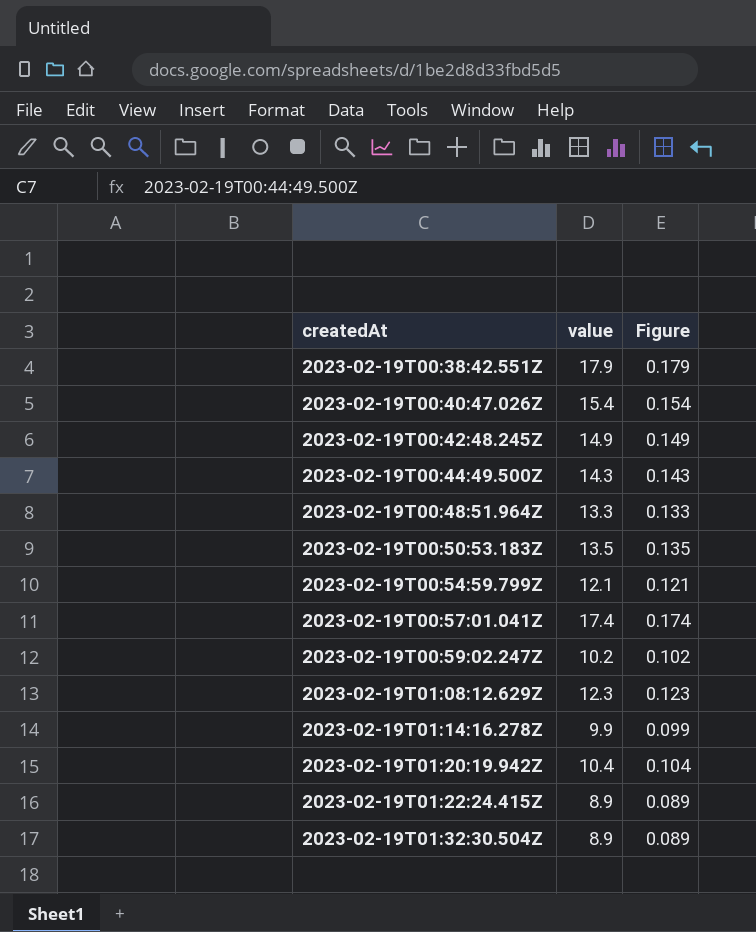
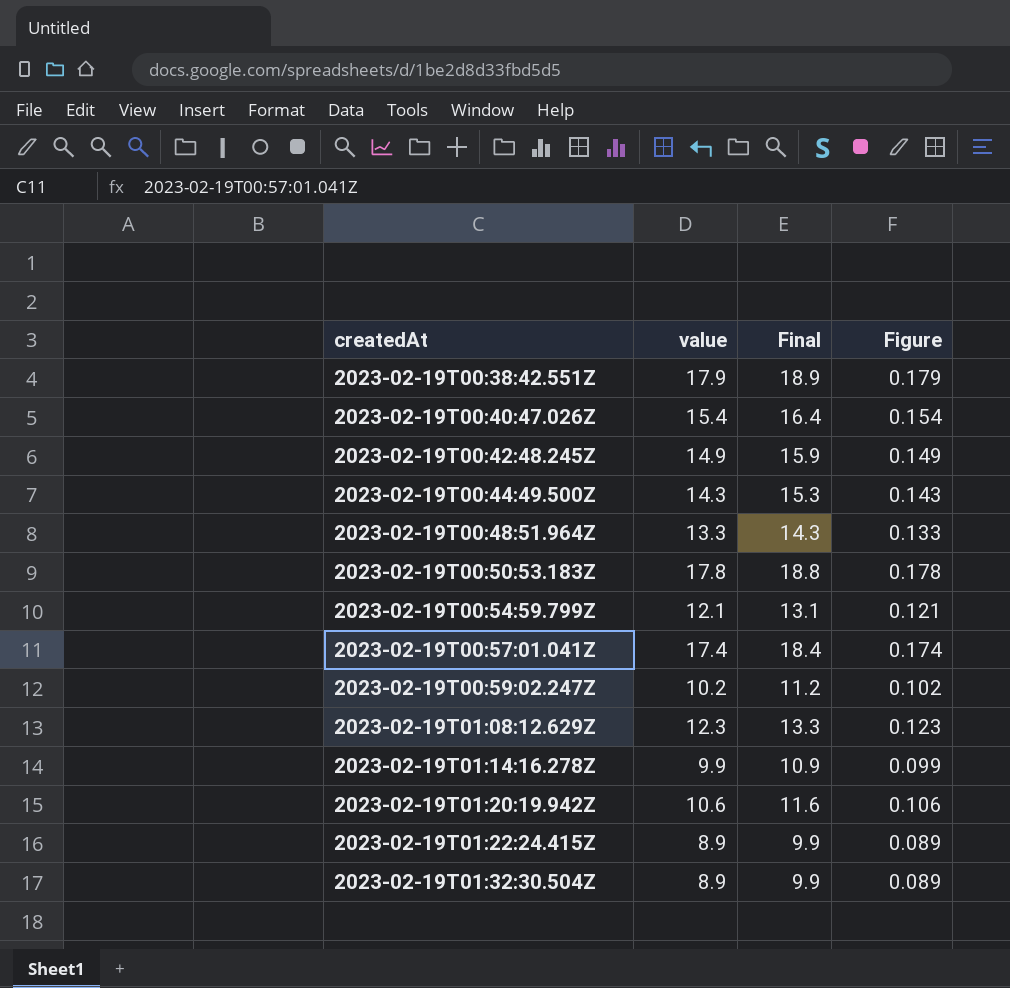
column Final | formula: none -> [value] + 1
2023-02-19T00:50:53.183Z | value: 13.5 -> 17.8
2023-02-19T00:50:53.183Z | Figure: 0.135 -> 0.178
2023-02-19T01:20:19.942Z | value: 10.4 -> 10.6
2023-02-19T01:20:19.942Z | Figure: 0.104 -> 0.106

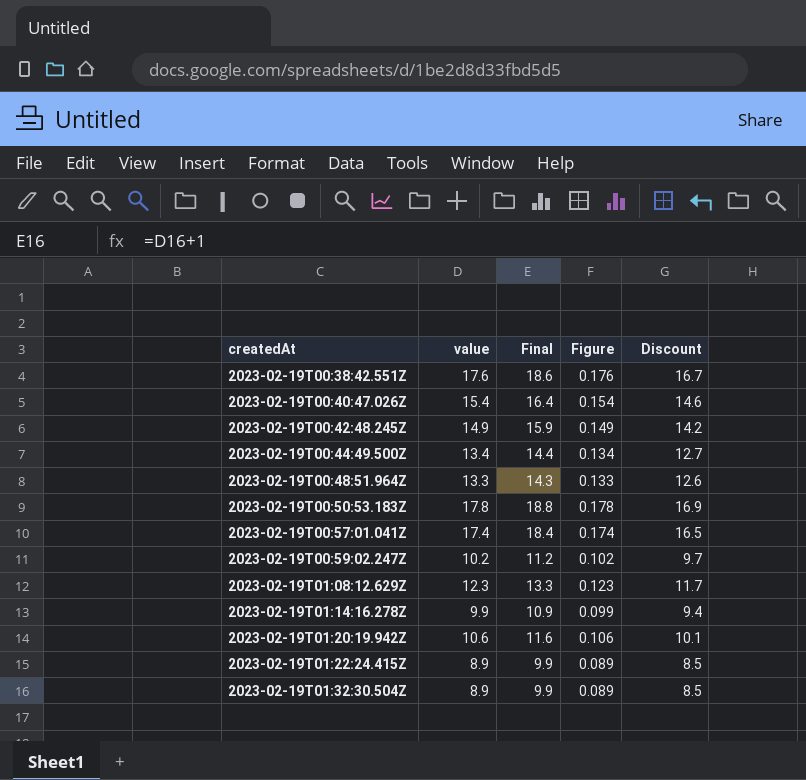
column Discount | formula: none -> [value] * 0.95
row 2023-02-19T00:54:59.799Z: 12.1 | 13.1 | 0.121 -> none
2023-02-19T00:38:42.551Z | value: 17.9 -> 17.6
2023-02-19T00:38:42.551Z | Final: 18.9 -> 18.6
2023-02-19T00:38:42.551Z | Figure: 0.179 -> 0.176
2023-02-19T00:44:49.500Z | value: 14.3 -> 13.4
2023-02-19T00:44:49.500Z | Final: 15.3 -> 14.4
2023-02-19T00:44:49.500Z | Figure: 0.143 -> 0.134

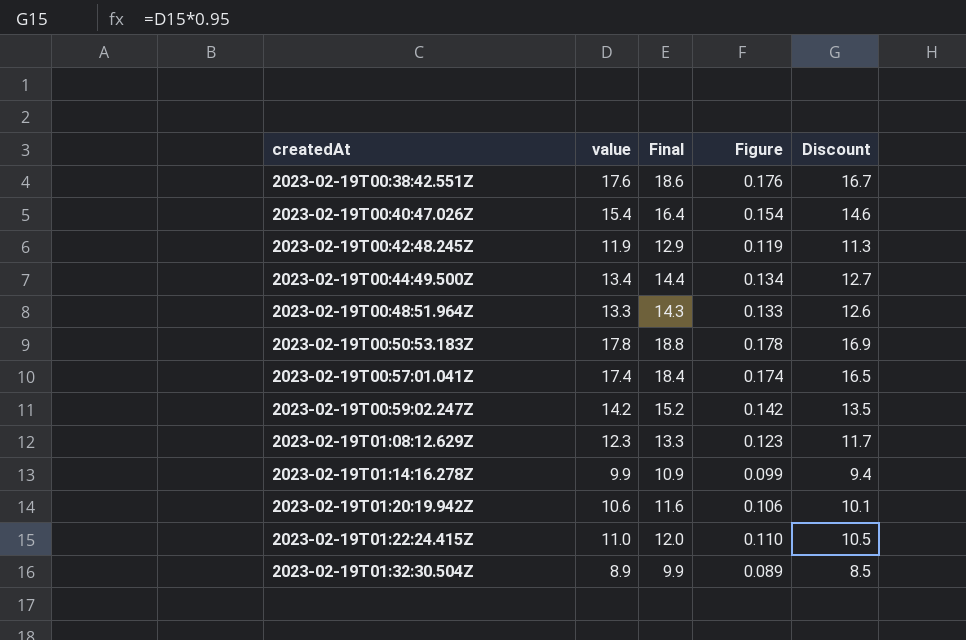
2023-02-19T00:42:48.245Z | value: 14.9 -> 11.9
2023-02-19T00:42:48.245Z | Final: 15.9 -> 12.9
2023-02-19T00:42:48.245Z | Figure: 0.149 -> 0.119
2023-02-19T00:42:48.245Z | Discount: 14.2 -> 11.3
2023-02-19T00:59:02.247Z | value: 10.2 -> 14.2
2023-02-19T00:59:02.247Z | Final: 11.2 -> 15.2
2023-02-19T00:59:02.247Z | Figure: 0.102 -> 0.142
2023-02-19T00:59:02.247Z | Discount: 9.7 -> 13.5
2023-02-19T01:22:24.415Z | value: 8.9 -> 11.0
2023-02-19T01:22:24.415Z | Final: 9.9 -> 12.0
2023-02-19T01:22:24.415Z | Figure: 0.089 -> 0.110
2023-02-19T01:22:24.415Z | Discount: 8.5 -> 10.5

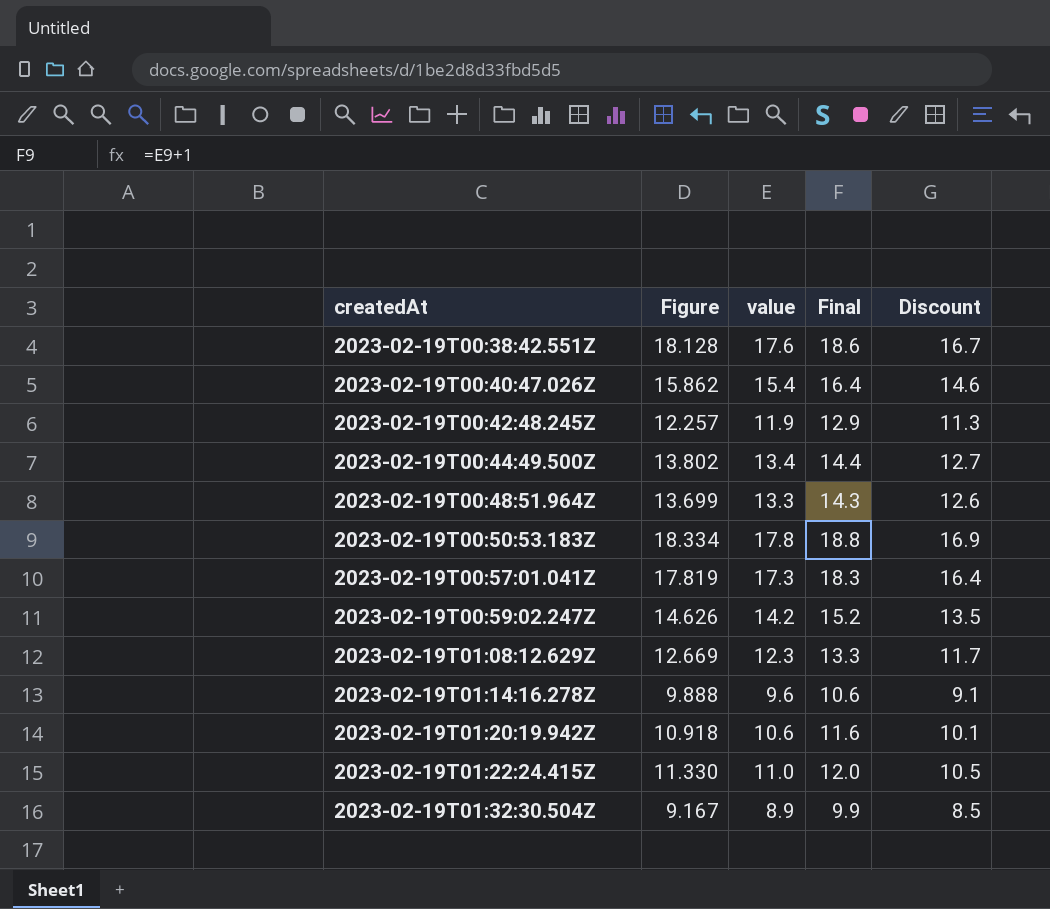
column Figure | formula: [value] * 0.01 -> [value] * 1.03
column Figure | position: 4 -> 2
2023-02-19T00:57:01.041Z | value: 17.4 -> 17.3
2023-02-19T00:57:01.041Z | Final: 18.4 -> 18.3
2023-02-19T00:57:01.041Z | Discount: 16.5 -> 16.4
2023-02-19T01:14:16.278Z | value: 9.9 -> 9.6
2023-02-19T01:14:16.278Z | Final: 10.9 -> 10.6
2023-02-19T01:14:16.278Z | Discount: 9.4 -> 9.1

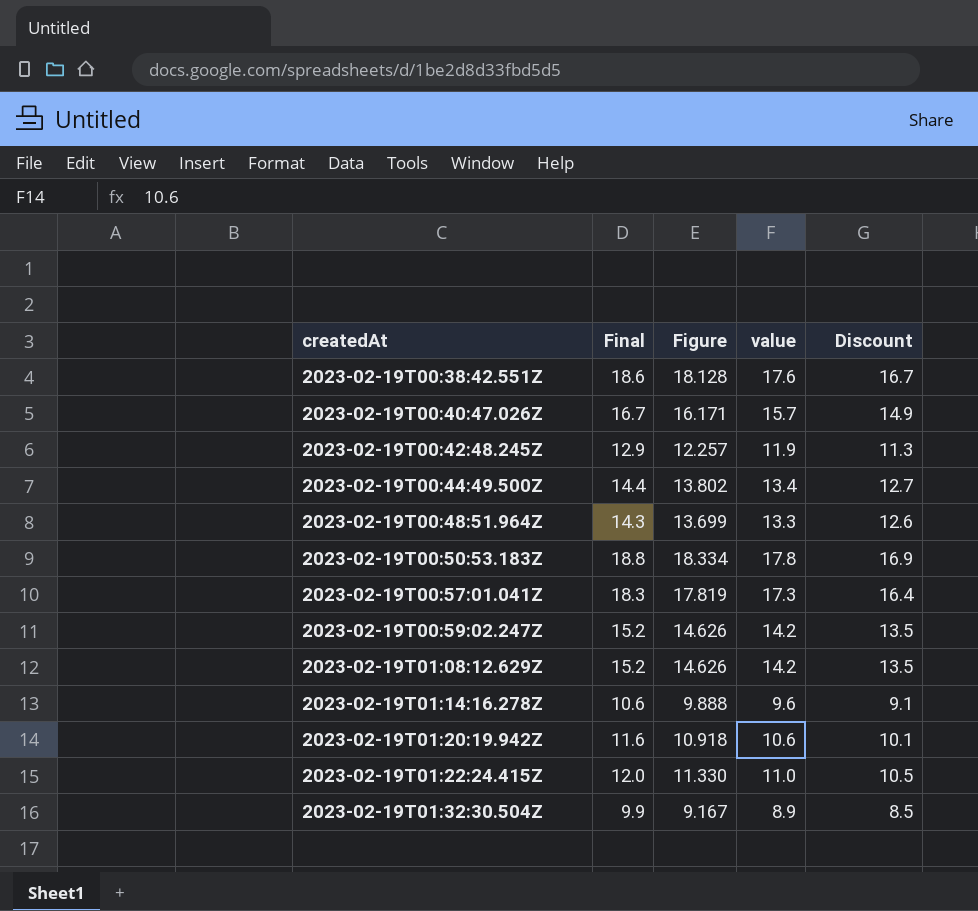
column Final | position: 4 -> 2
2023-02-19T00:40:47.026Z | Final: 16.4 -> 16.7
2023-02-19T00:40:47.026Z | Figure: 15.862 -> 16.171
2023-02-19T00:40:47.026Z | value: 15.4 -> 15.7
2023-02-19T00:40:47.026Z | Discount: 14.6 -> 14.9
2023-02-19T01:08:12.629Z | Final: 13.3 -> 15.2
2023-02-19T01:08:12.629Z | Figure: 12.669 -> 14.626
2023-02-19T01:08:12.629Z | value: 12.3 -> 14.2
2023-02-19T01:08:12.629Z | Discount: 11.7 -> 13.5

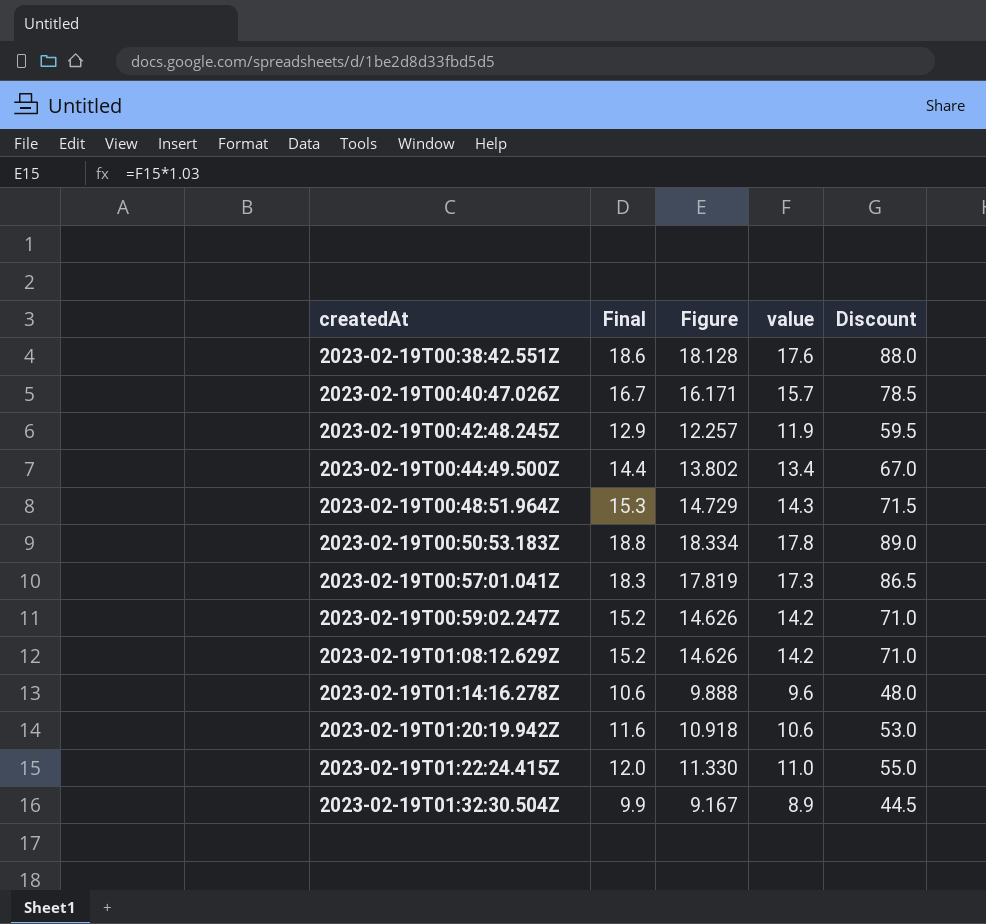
column Discount | formula: [value] * 0.95 -> [value] * 5
2023-02-19T00:48:51.964Z | Final: 14.3 -> 15.3
2023-02-19T00:48:51.964Z | Figure: 13.699 -> 14.729
2023-02-19T00:48:51.964Z | value: 13.3 -> 14.3

